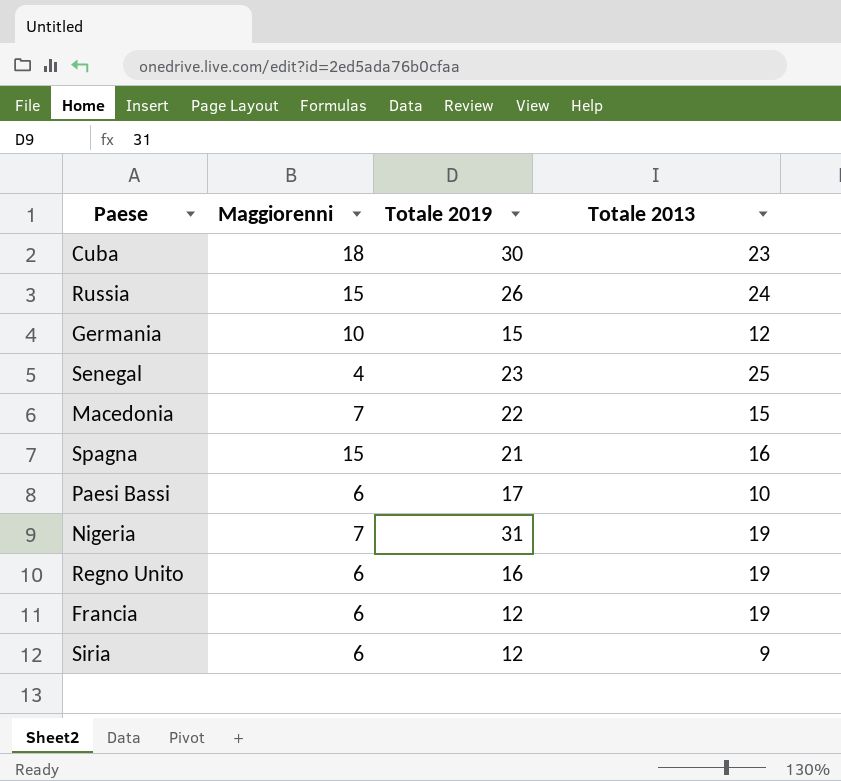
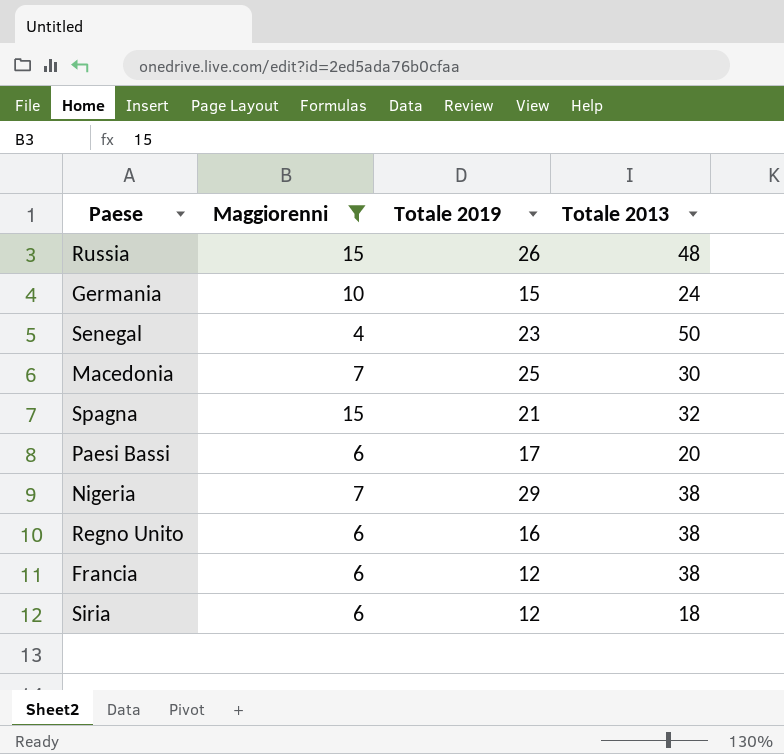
filter: none -> Maggiorenni != 18
Russia | Totale 2013: 24 -> 48
Germania | Totale 2013: 12 -> 24
Senegal | Totale 2013: 25 -> 50
Macedonia | Totale 2019: 22 -> 25
Macedonia | Totale 2013: 15 -> 30
Spagna | Totale 2013: 16 -> 32
Paesi Bassi | Totale 2013: 10 -> 20
Nigeria | Totale 2019: 31 -> 29
Nigeria | Totale 2013: 19 -> 38
Regno Unito | Totale 2013: 19 -> 38
Francia | Totale 2013: 19 -> 38
Siria | Totale 2013: 9 -> 18

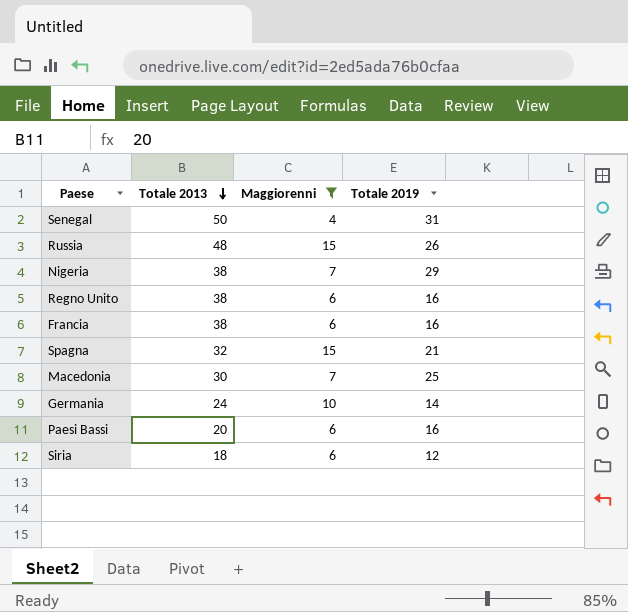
row order: none -> Totale 2013 descending
column Totale 2013 | position: 4 -> 2
Senegal | Totale 2019: 23 -> 31
Francia | Totale 2019: 12 -> 16
Germania | Totale 2019: 15 -> 14
Paesi Bassi | Totale 2019: 17 -> 16

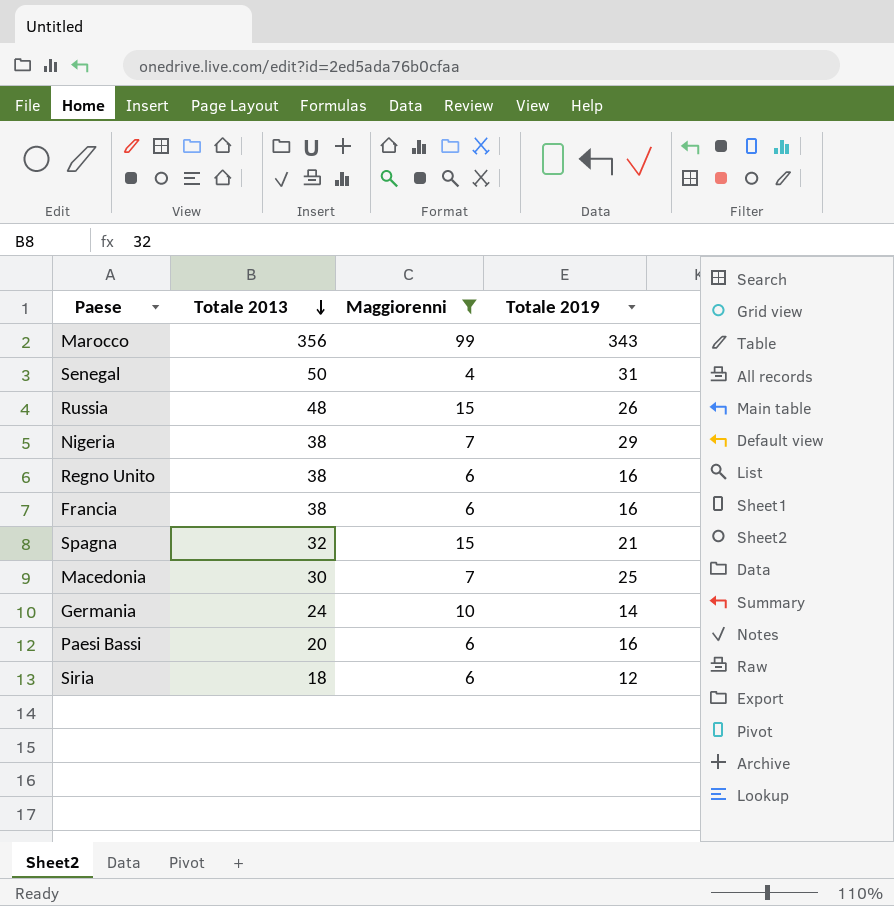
row Marocco: none -> 356 | 99 | 343

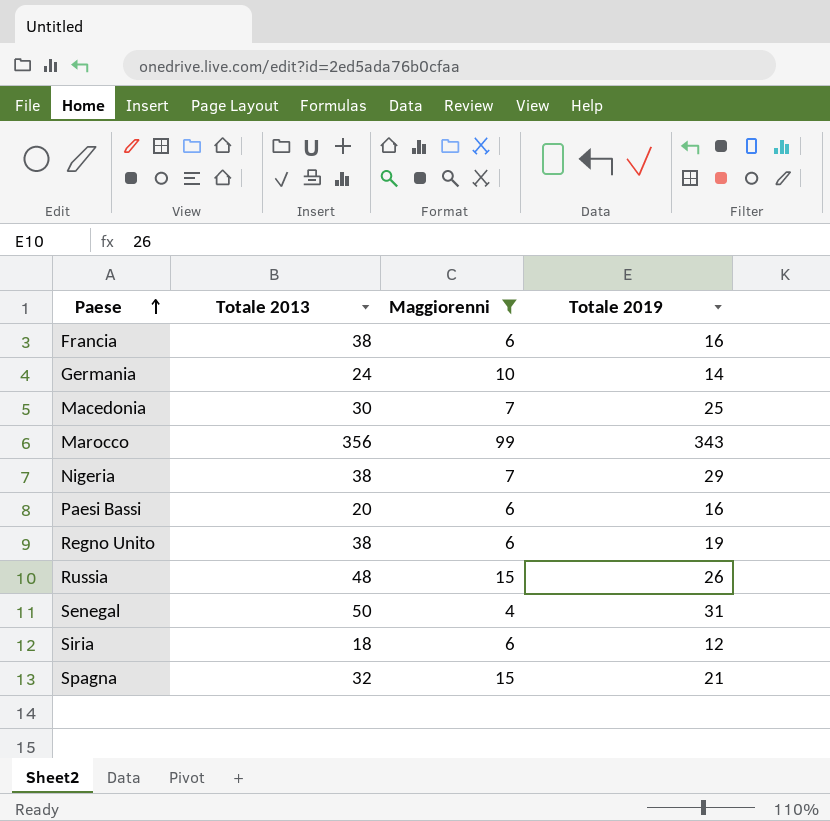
row order: Totale 2013 descending -> Paese ascending
Regno Unito | Totale 2019: 16 -> 19

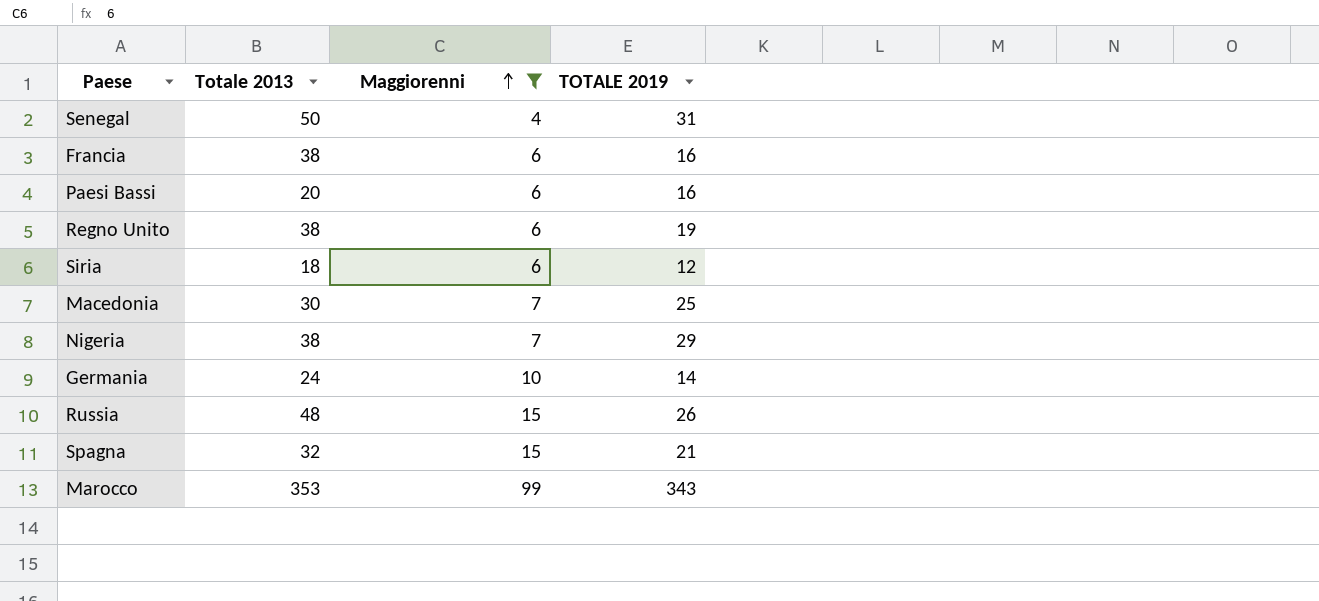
row order: Paese ascending -> Maggiorenni ascending
column name: Totale 2019 -> TOTALE 2019
Marocco | Totale 2013: 356 -> 353

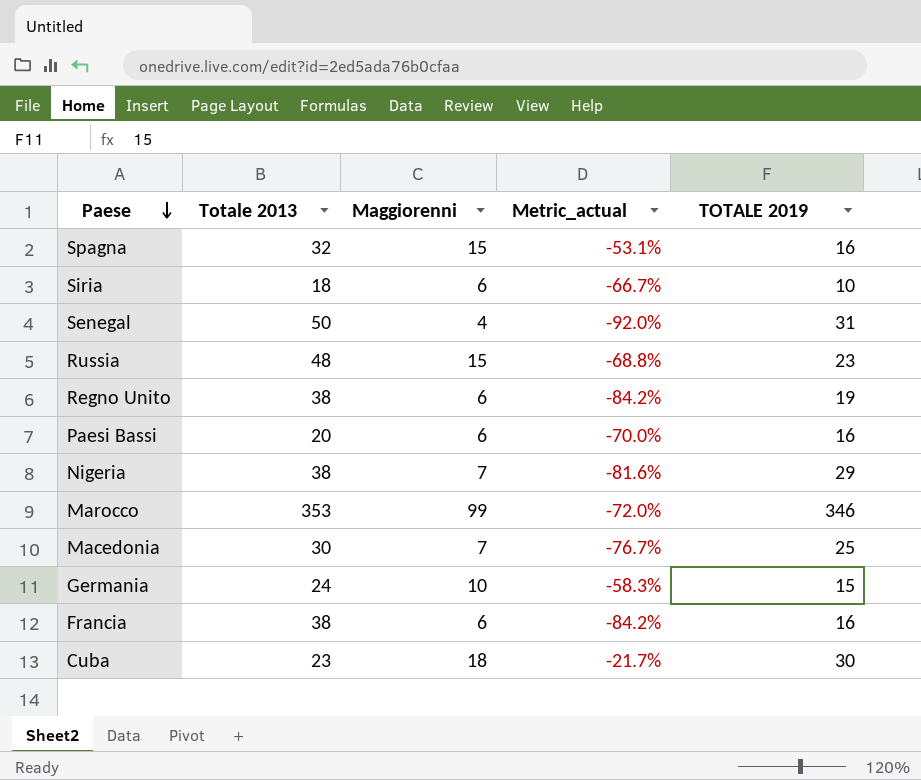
filter: Maggiorenni != 18 -> none
row order: Maggiorenni ascending -> Paese descending
column Metric_actual | formula: none -> ([Maggiorenni] - [Totale 2013]) / [Totale 2013]
Spagna | TOTALE 2019: 21 -> 16
Siria | TOTALE 2019: 12 -> 10
Russia | TOTALE 2019: 26 -> 23
Marocco | TOTALE 2019: 343 -> 346
Germania | TOTALE 2019: 14 -> 15

